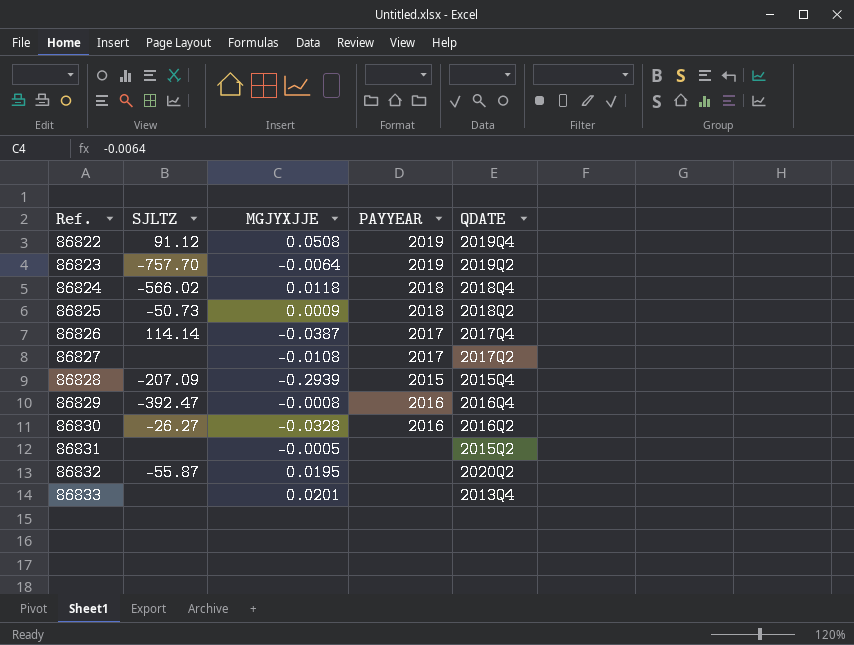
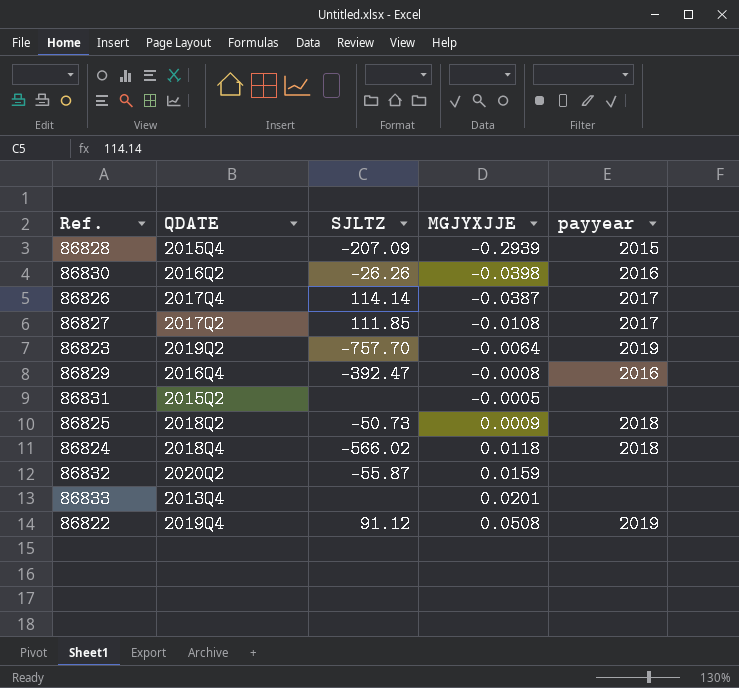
row order: Ref. ascending -> MGJYXJJE ascending
column QDATE | position: 5 -> 2
column name: PAYYEAR -> payyear
86830 | SJLTZ: -26.27 -> -26.26
86830 | MGJYXJJE: -0.0328 -> -0.0398
86827 | SJLTZ: none -> 111.85
86832 | MGJYXJJE: 0.0195 -> 0.0159

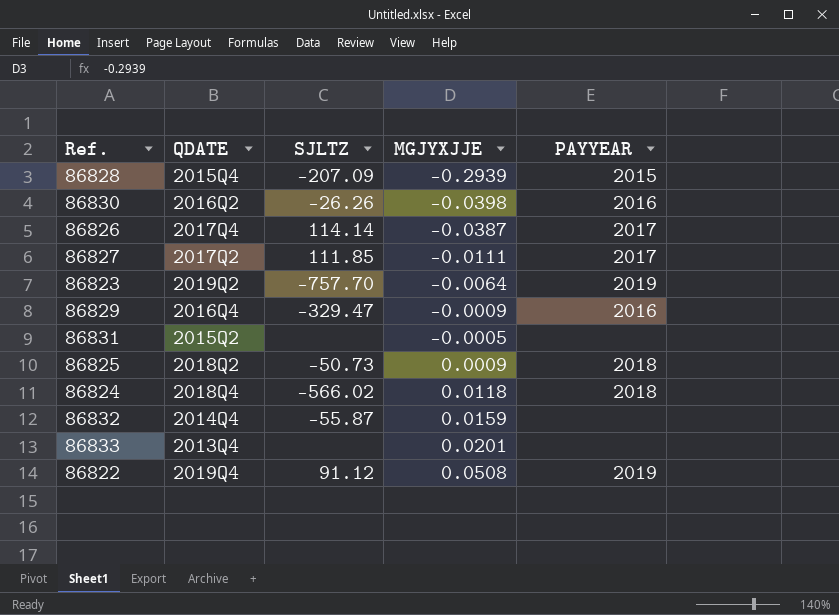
column name: payyear -> PAYYEAR
86827 | MGJYXJJE: -0.0108 -> -0.0111
86829 | SJLTZ: -392.47 -> -329.47
86829 | MGJYXJJE: -0.0008 -> -0.0009
86832 | QDATE: 2020Q2 -> 2014Q4

